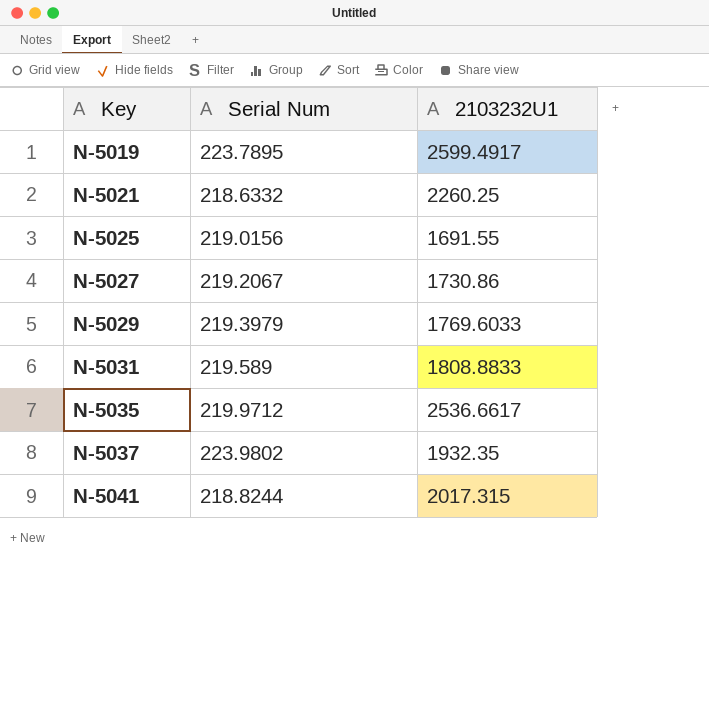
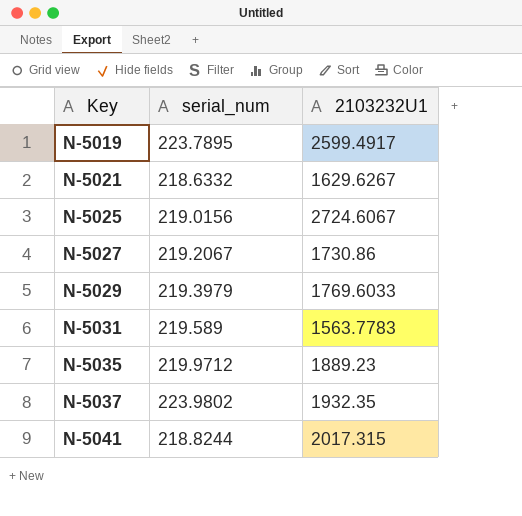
column name: Serial Num -> serial_num
N-5021 | 2103232U1: 2260.25 -> 1629.6267
N-5025 | 2103232U1: 1691.55 -> 2724.6067
N-5031 | 2103232U1: 1808.8833 -> 1563.7783
N-5035 | 2103232U1: 2536.6617 -> 1889.23

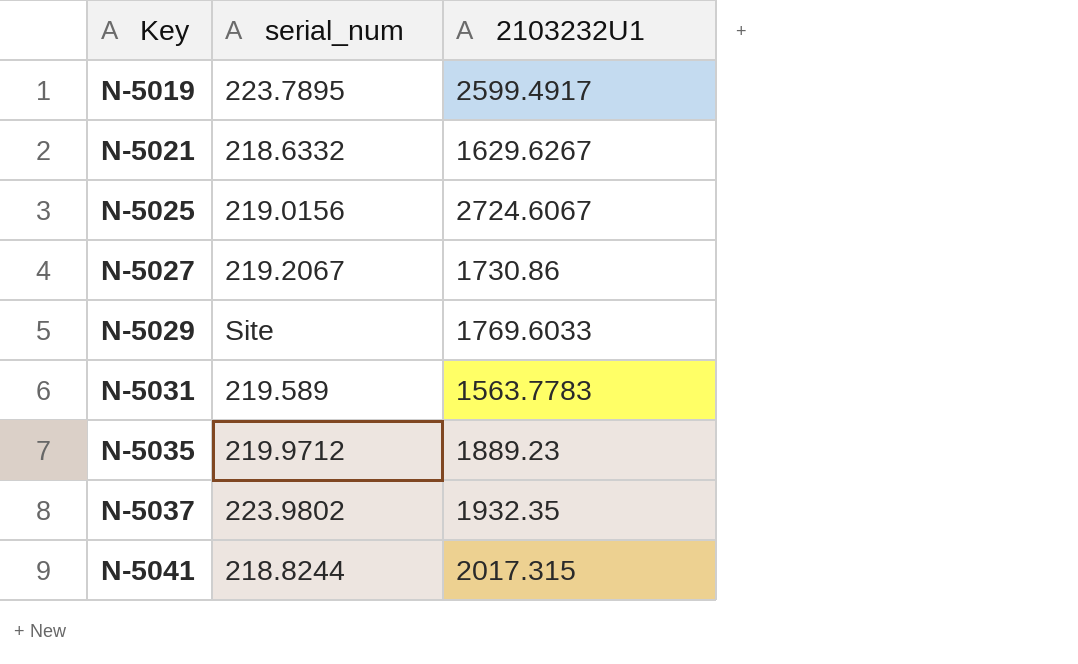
N-5029 | serial_num: 219.3979 -> Site

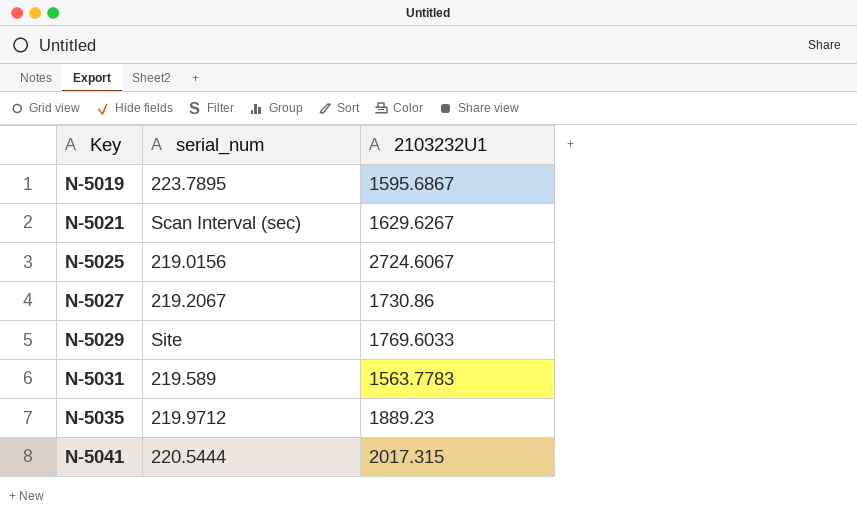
row N-5037: 223.9802 | 1932.35 -> none
N-5019 | 2103232U1: 2599.4917 -> 1595.6867
N-5021 | serial_num: 218.6332 -> Scan Interval (sec)
N-5041 | serial_num: 218.8244 -> 220.5444

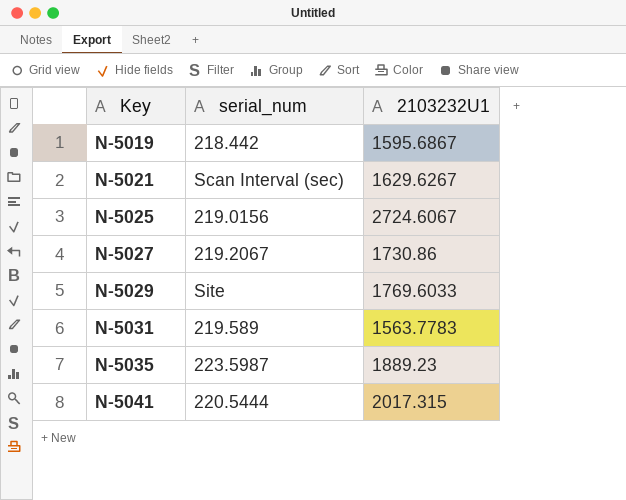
N-5019 | serial_num: 223.7895 -> 218.442
N-5035 | serial_num: 219.9712 -> 223.5987

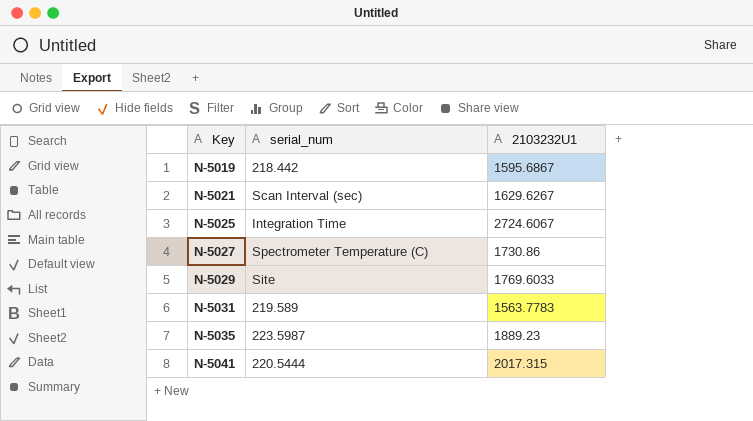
N-5025 | serial_num: 219.0156 -> Integration Time
N-5027 | serial_num: 219.2067 -> Spectrometer Temperature (C)

